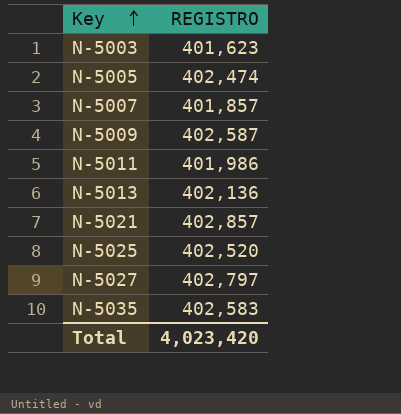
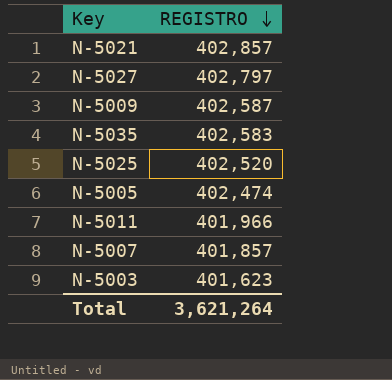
row order: Key ascending -> REGISTRO descending
row N-5013: 402,136 -> none
N-5011 | REGISTRO: 401,986 -> 401,966
Total | REGISTRO: 4,023,420 -> 3,621,264

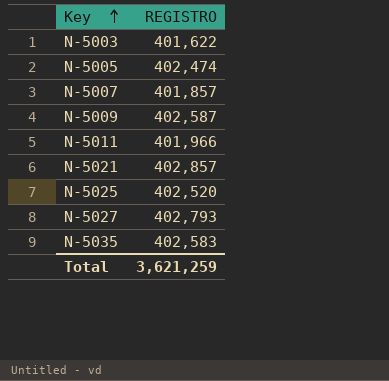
row order: REGISTRO descending -> Key ascending
N-5003 | REGISTRO: 401,623 -> 401,622
N-5027 | REGISTRO: 402,797 -> 402,793
Total | REGISTRO: 3,621,264 -> 3,621,259

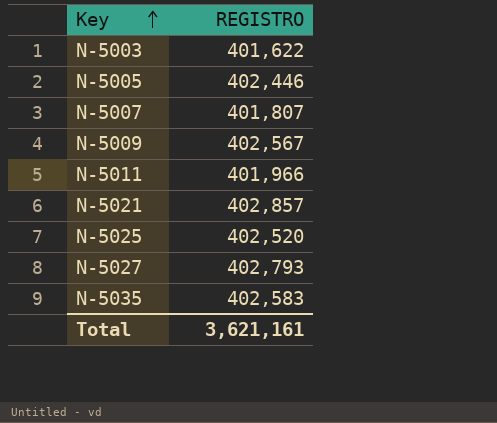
N-5005 | REGISTRO: 402,474 -> 402,446
N-5007 | REGISTRO: 401,857 -> 401,807
N-5009 | REGISTRO: 402,587 -> 402,567
Total | REGISTRO: 3,621,259 -> 3,621,161

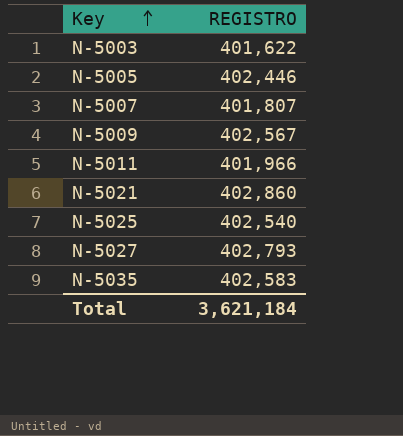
N-5021 | REGISTRO: 402,857 -> 402,860
N-5025 | REGISTRO: 402,520 -> 402,540
Total | REGISTRO: 3,621,161 -> 3,621,184

